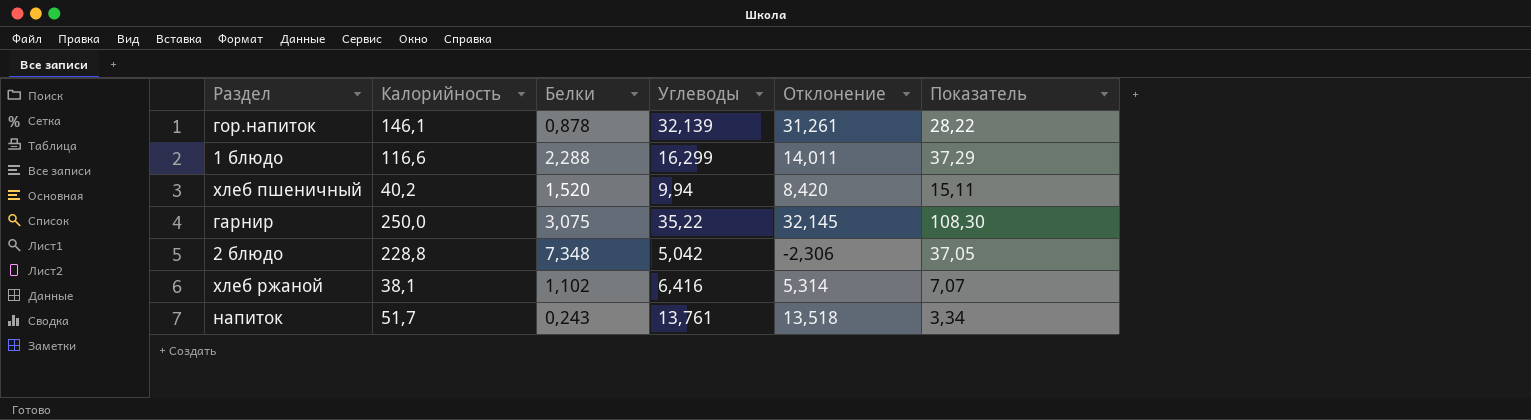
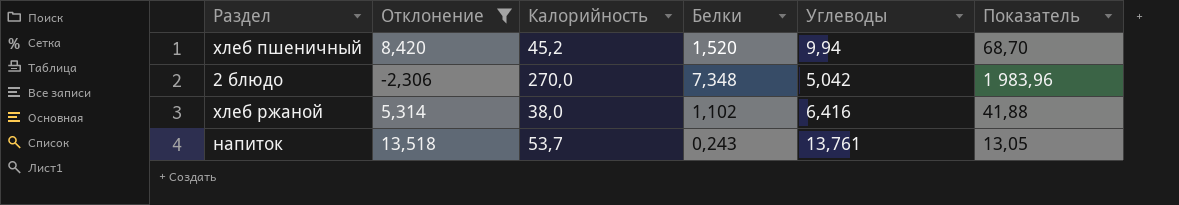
filter: none -> Отклонение <= 13,518
column Отклонение | position: 5 -> 2
column Показатель | formula: [Белки] * [Углеводы] -> [Калорийность] * [Белки]
хлеб пшеничный | Калорийность: 40,2 -> 45,2
2 блюдо | Калорийность: 228,8 -> 270,0
хлеб ржаной | Калорийность: 38,1 -> 38,0
напиток | Калорийность: 51,7 -> 53,7

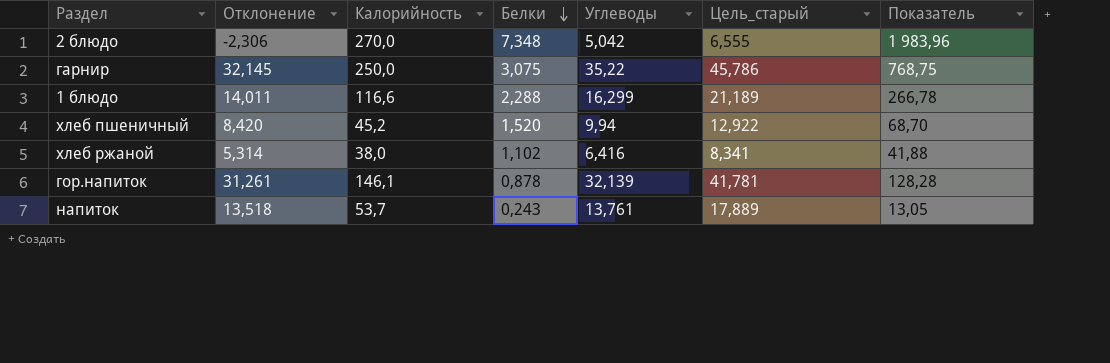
filter: Отклонение <= 13,518 -> none
row order: none -> Белки descending
column Цель_старый | formula: none -> [Углеводы] * 1,3

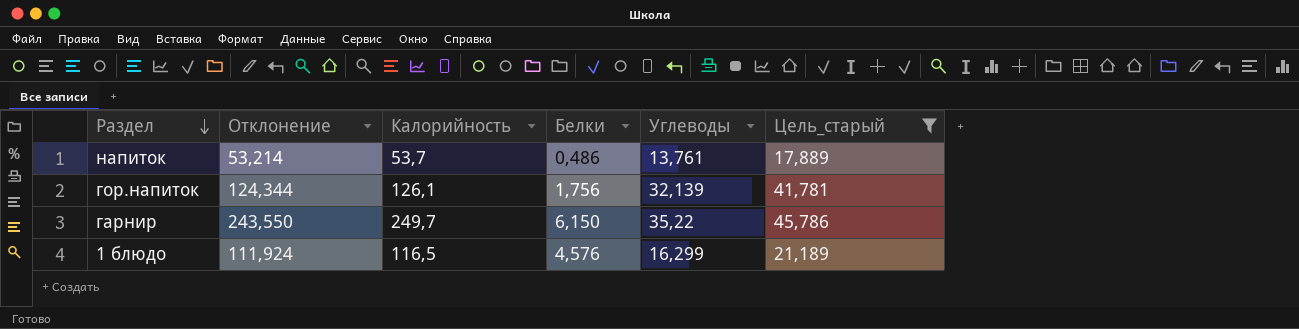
filter: none -> Цель_старый >= 17,889
row order: Белки descending -> Раздел descending
column Показатель | formula: [Калорийность] * [Белки] -> none
column Отклонение | formula: [Углеводы] - [Белки] -> [Калорийность] - [Белки]
напиток | Белки: 0,243 -> 0,486
гор.напиток | Калорийность: 146,1 -> 126,1
гор.напиток | Белки: 0,878 -> 1,756
гарнир | Калорийность: 250,0 -> 249,7
гарнир | Белки: 3,075 -> 6,150
1 блюдо | Калорийность: 116,6 -> 116,5
1 блюдо | Белки: 2,288 -> 4,576

